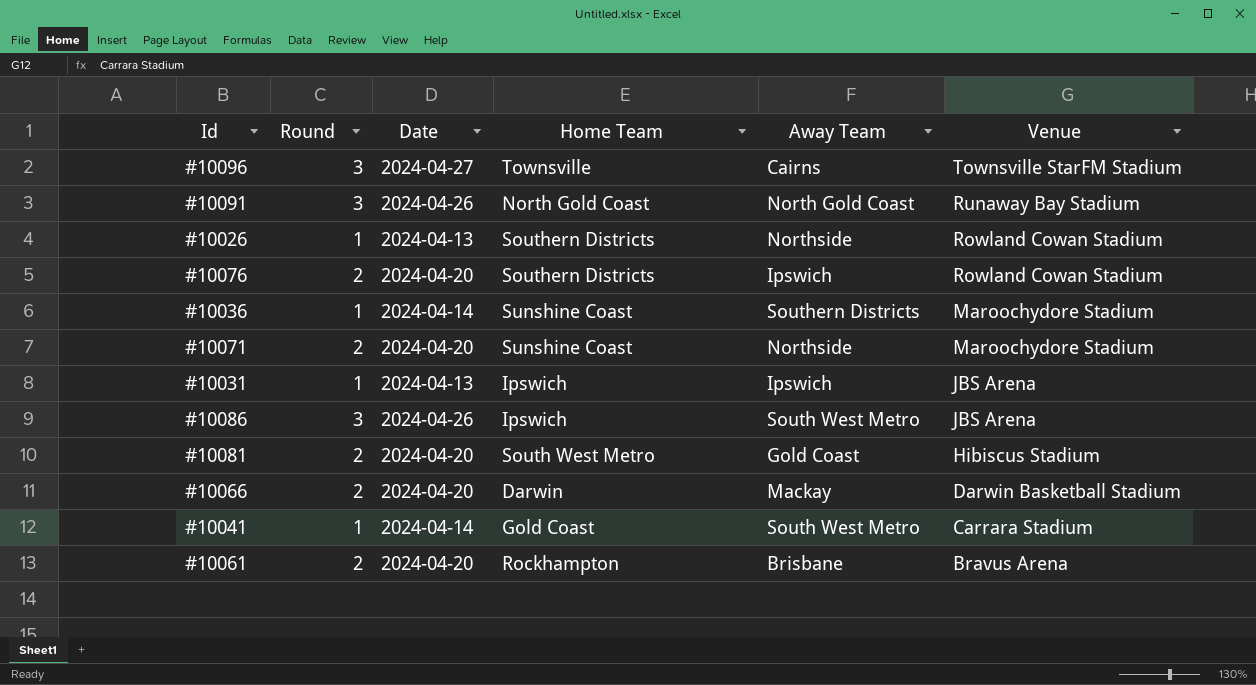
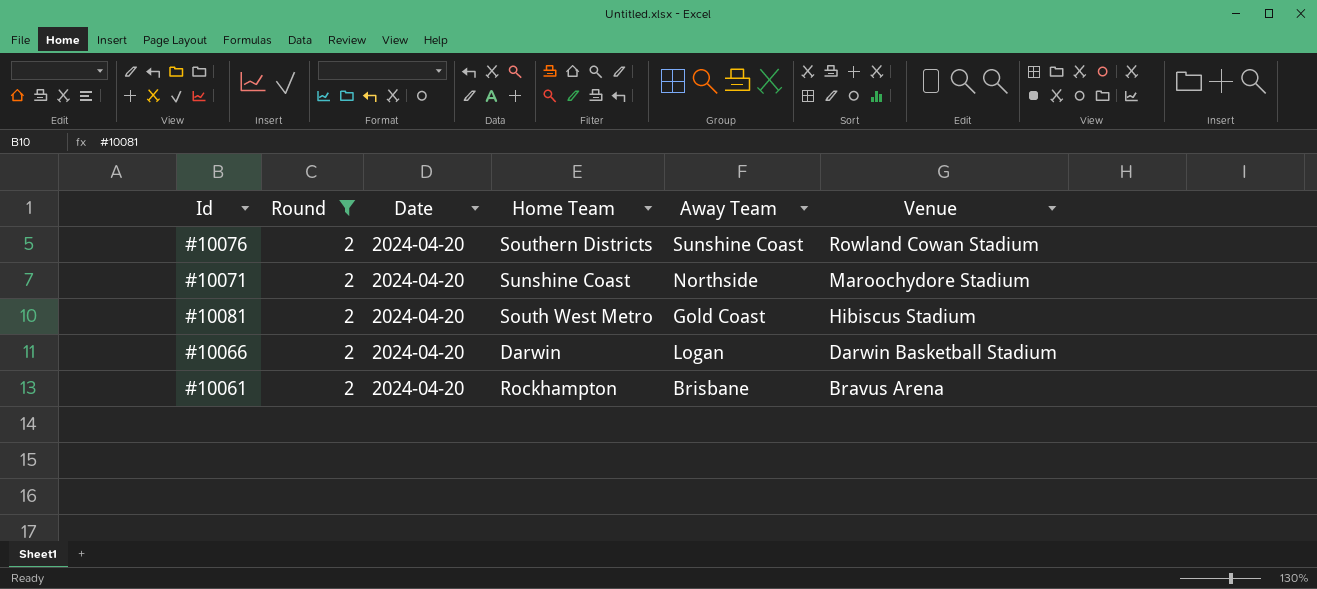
filter: none -> Round = 2
#10076 | Away Team: Ipswich -> Sunshine Coast
#10066 | Away Team: Mackay -> Logan

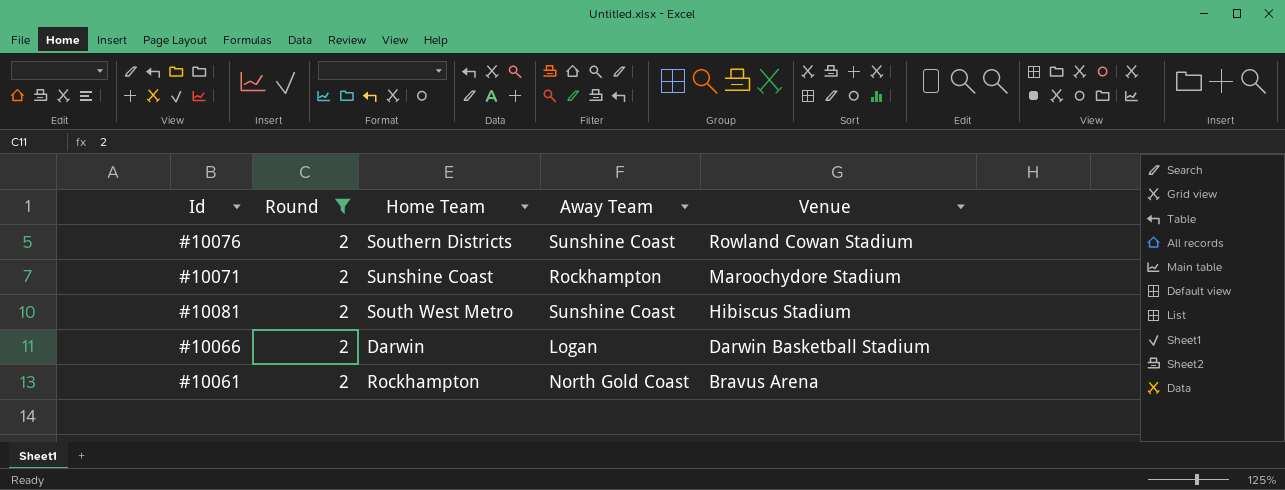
column Date | position: 3 -> none
#10071 | Away Team: Northside -> Rockhampton
#10081 | Away Team: Gold Coast -> Sunshine Coast
#10061 | Away Team: Brisbane -> North Gold Coast

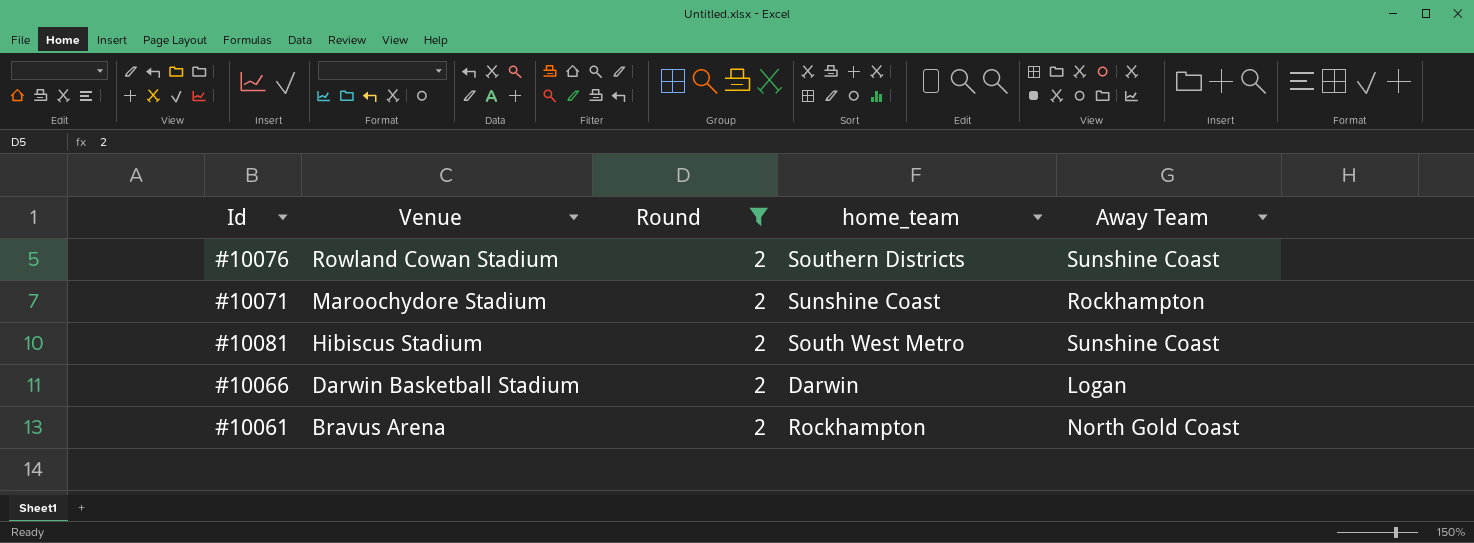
column Venue | position: 5 -> 2
column name: Home Team -> home_team

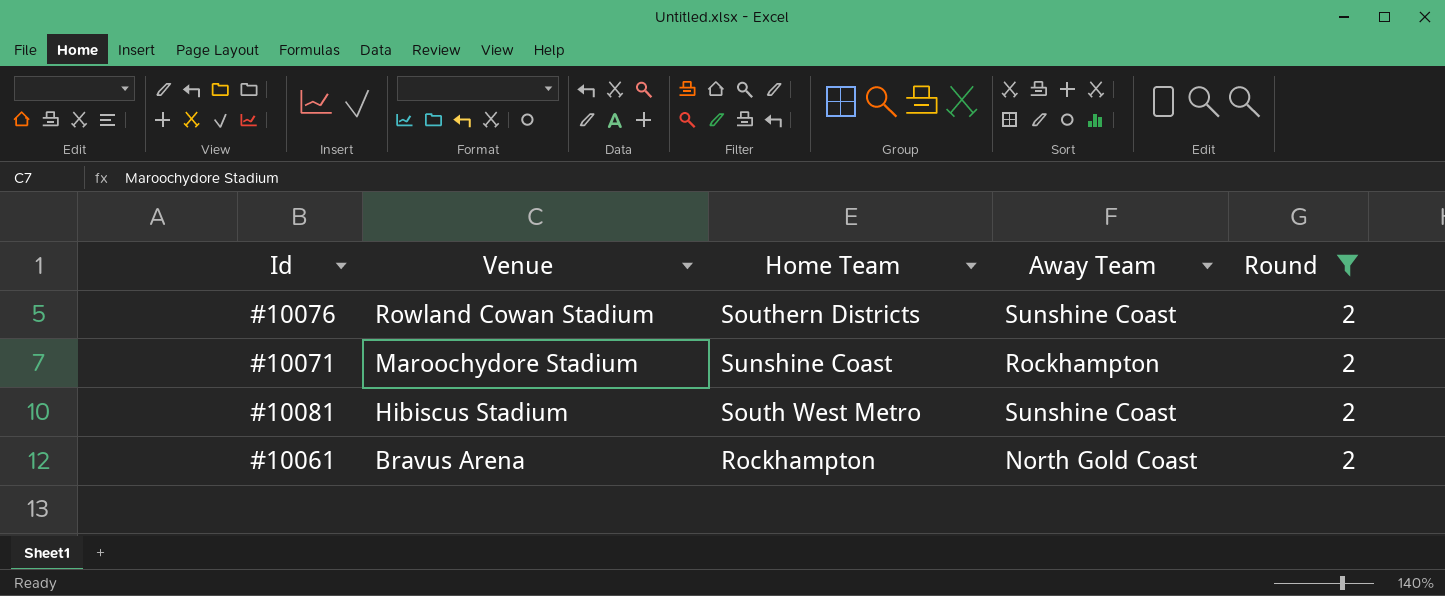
column name: home_team -> Home Team
column Round | position: 3 -> 5
row #10066: Darwin Basketball Stadium | 2 | Darwin | Logan -> none

